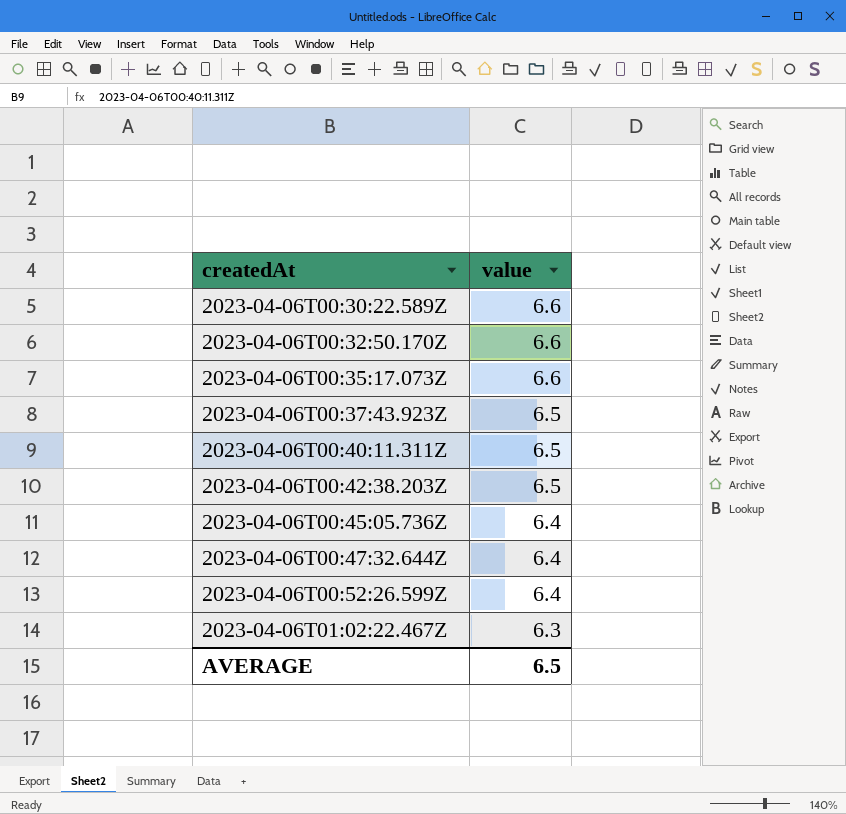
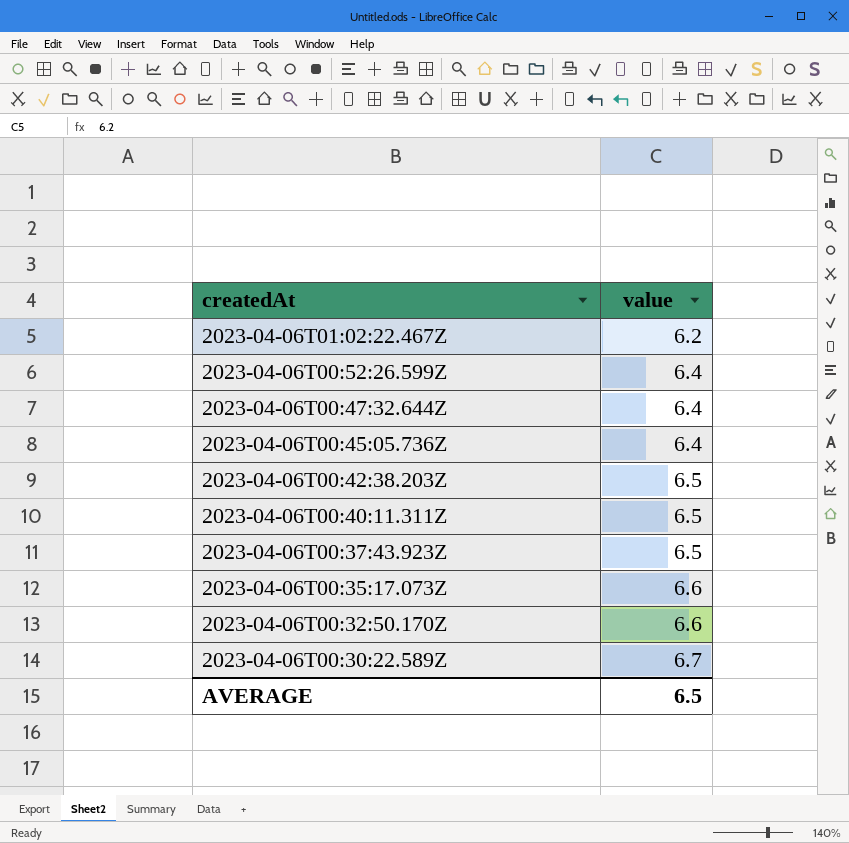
row order: createdAt ascending -> createdAt descending
2023-04-06T01:02:22.467Z | value: 6.3 -> 6.2
2023-04-06T00:30:22.589Z | value: 6.6 -> 6.7

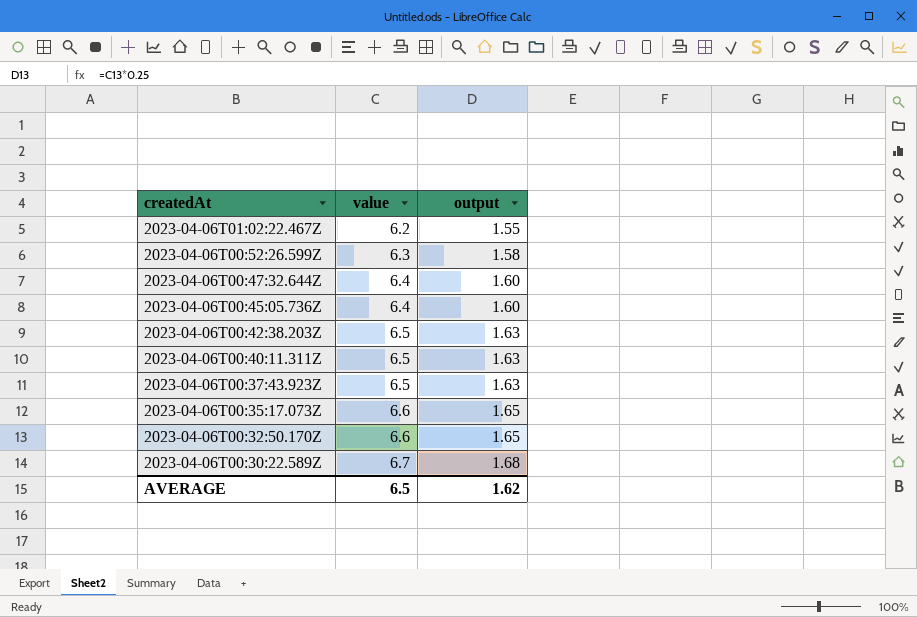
column output | formula: none -> [value] * 0.25
2023-04-06T00:52:26.599Z | value: 6.4 -> 6.3

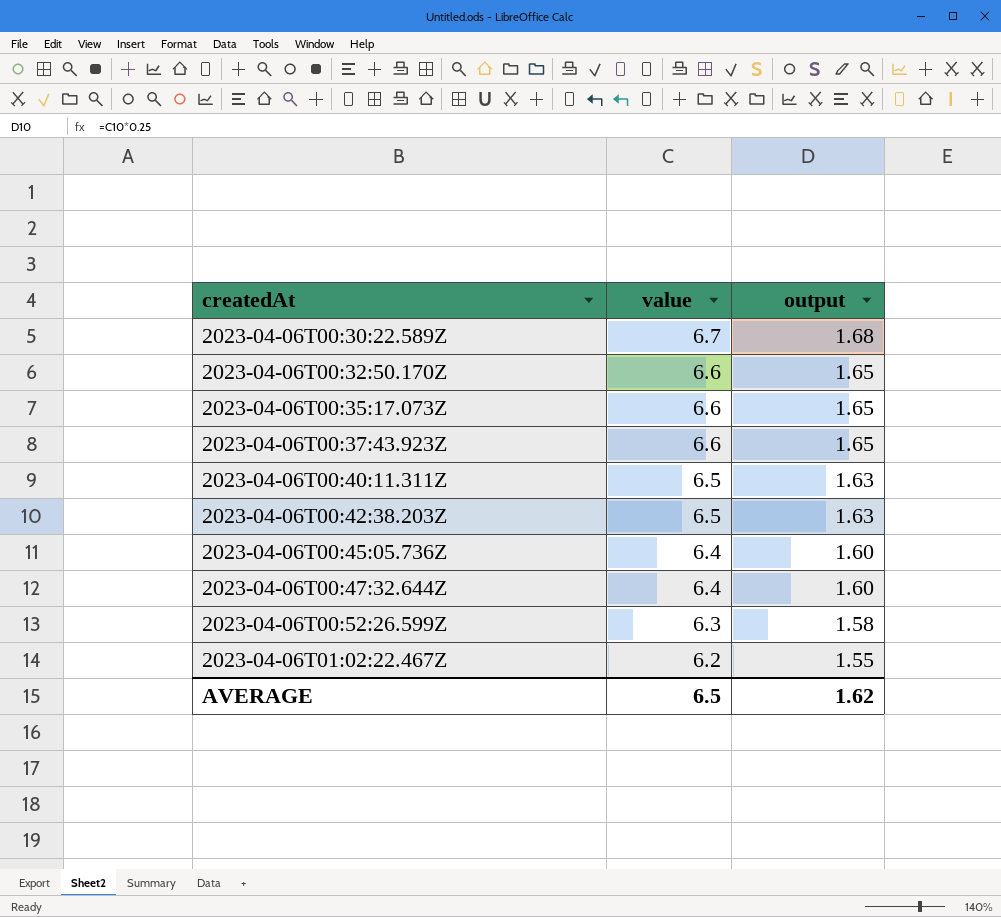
row order: createdAt descending -> createdAt ascending
2023-04-06T00:37:43.923Z | value: 6.5 -> 6.6
2023-04-06T00:37:43.923Z | output: 1.63 -> 1.65

